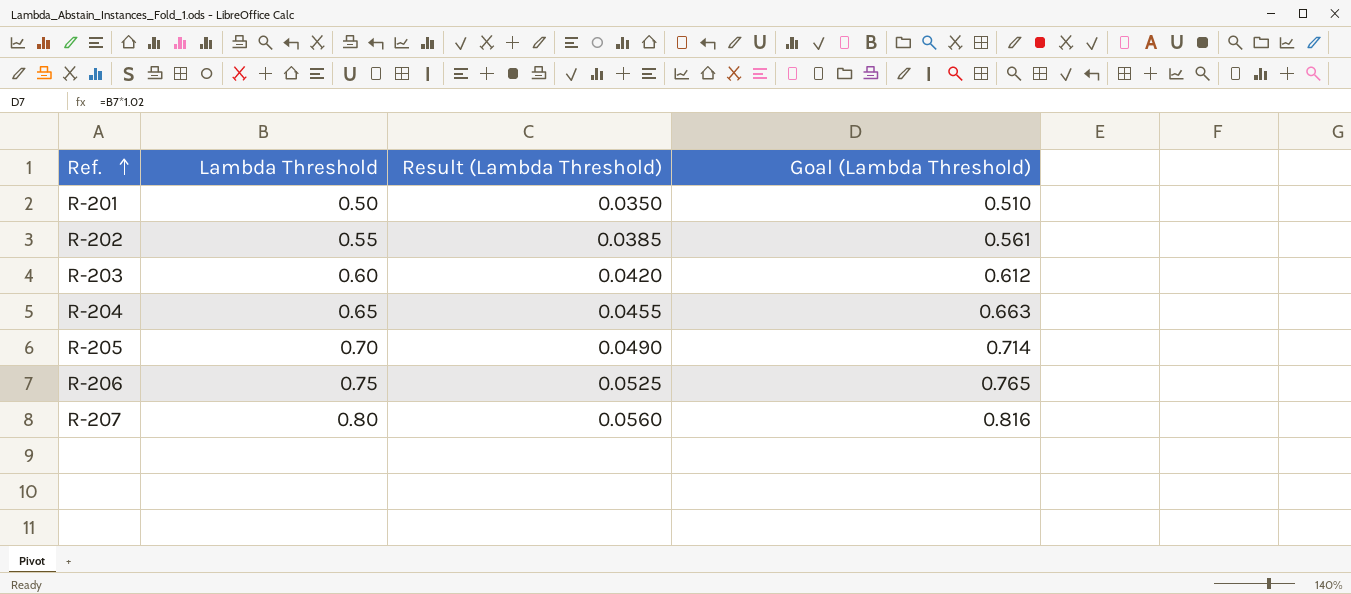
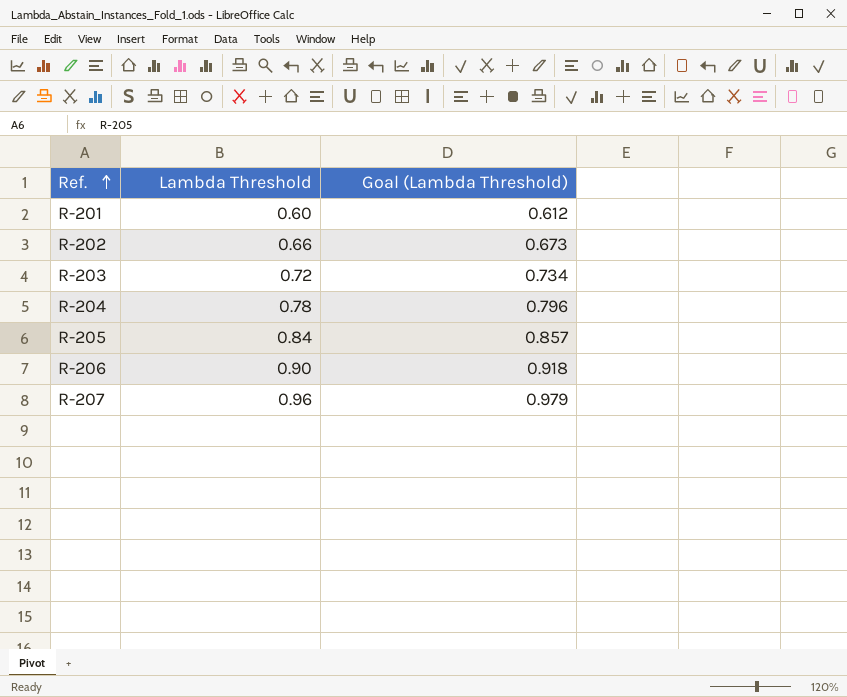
column Result (Lambda Threshold) | formula: [Lambda Threshold] * 0.07 -> none
R-201 | Lambda Threshold: 0.50 -> 0.60
R-201 | Goal (Lambda Threshold): 0.510 -> 0.612
R-202 | Lambda Threshold: 0.55 -> 0.66
R-202 | Goal (Lambda Threshold): 0.561 -> 0.673
R-203 | Lambda Threshold: 0.60 -> 0.72
R-203 | Goal (Lambda Threshold): 0.612 -> 0.734
R-204 | Lambda Threshold: 0.65 -> 0.78
R-204 | Goal (Lambda Threshold): 0.663 -> 0.796
R-205 | Lambda Threshold: 0.70 -> 0.84
R-205 | Goal (Lambda Threshold): 0.714 -> 0.857
R-206 | Lambda Threshold: 0.75 -> 0.90
R-206 | Goal (Lambda Threshold): 0.765 -> 0.918
R-207 | Lambda Threshold: 0.80 -> 0.96
R-207 | Goal (Lambda Threshold): 0.816 -> 0.979

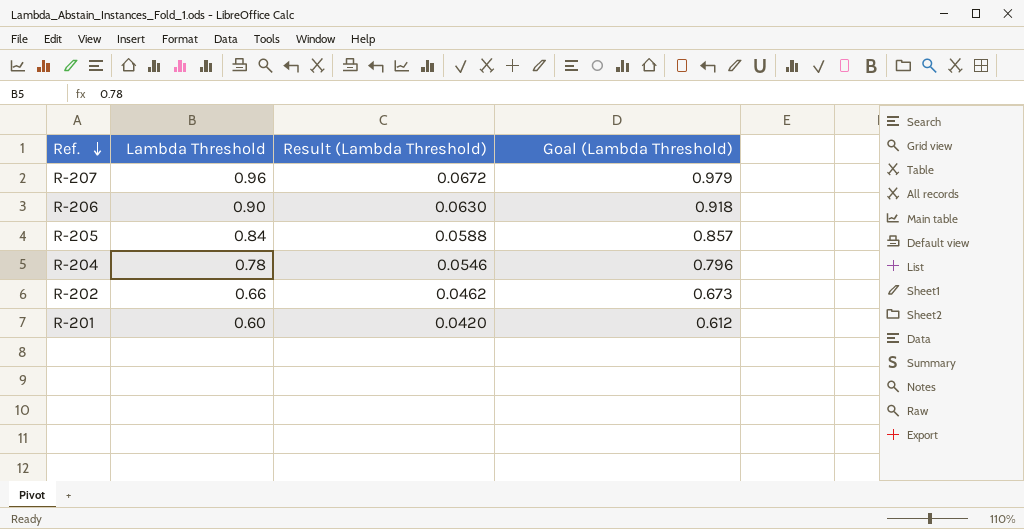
row order: Ref. ascending -> Ref. descending
column Result (Lambda Threshold) | formula: none -> [Lambda Threshold] * 0.07
row R-203: 0.72 | 0.734 -> none

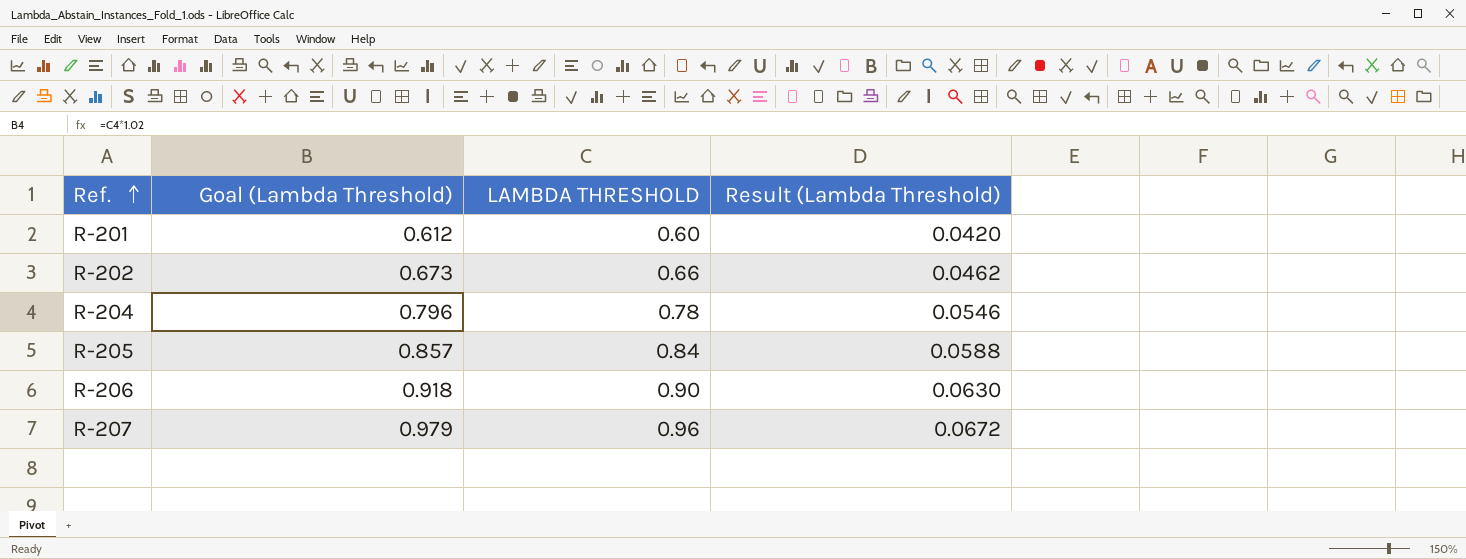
row order: Ref. descending -> Ref. ascending
column Goal (Lambda Threshold) | position: 4 -> 2
column name: Lambda Threshold -> LAMBDA THRESHOLD

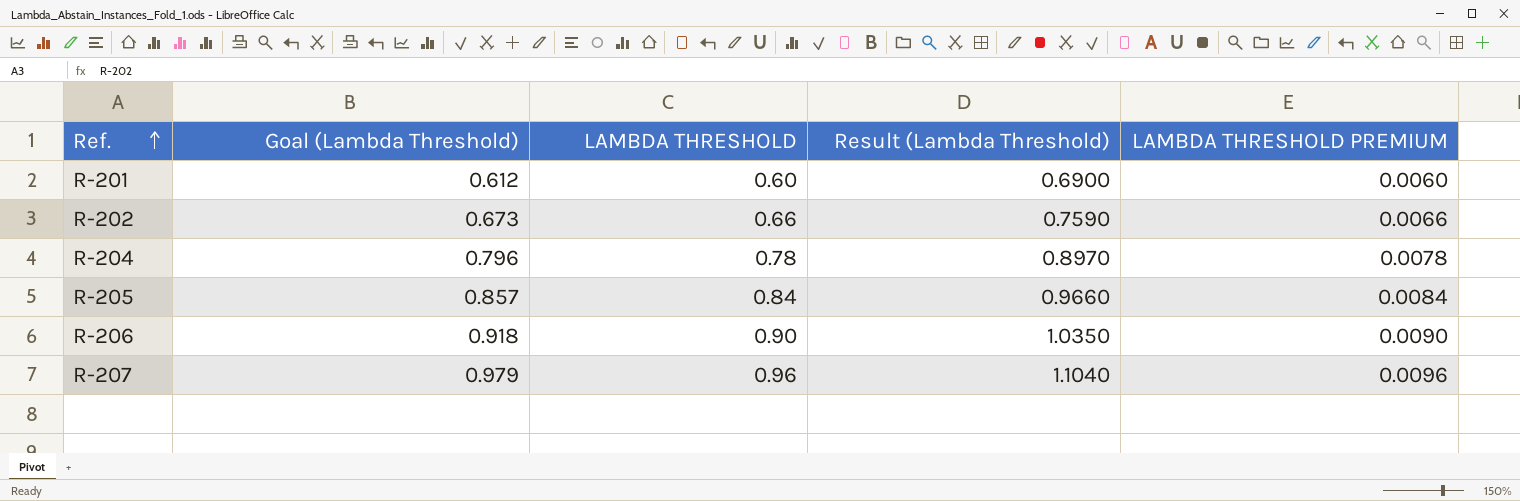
column Result (Lambda Threshold) | formula: [LAMBDA THRESHOLD] * 0.07 -> [LAMBDA THRESHOLD] * 1.15
column LAMBDA THRESHOLD PREMIUM | formula: none -> [LAMBDA THRESHOLD] * 0.01

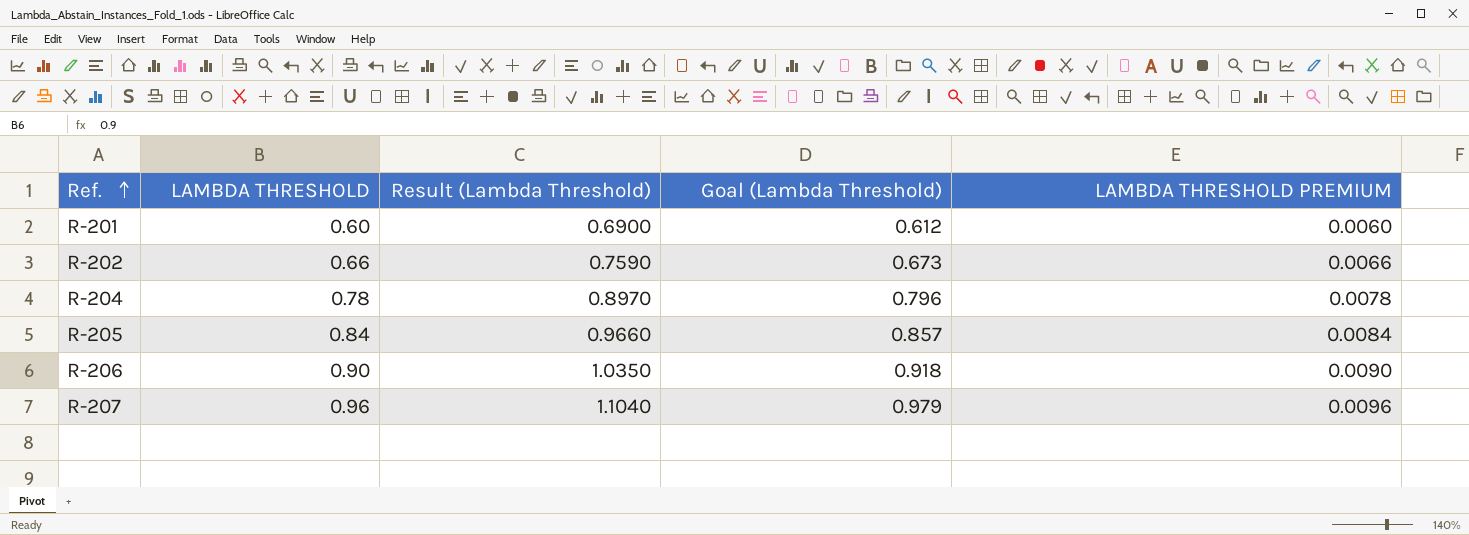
column Goal (Lambda Threshold) | position: 2 -> 4

